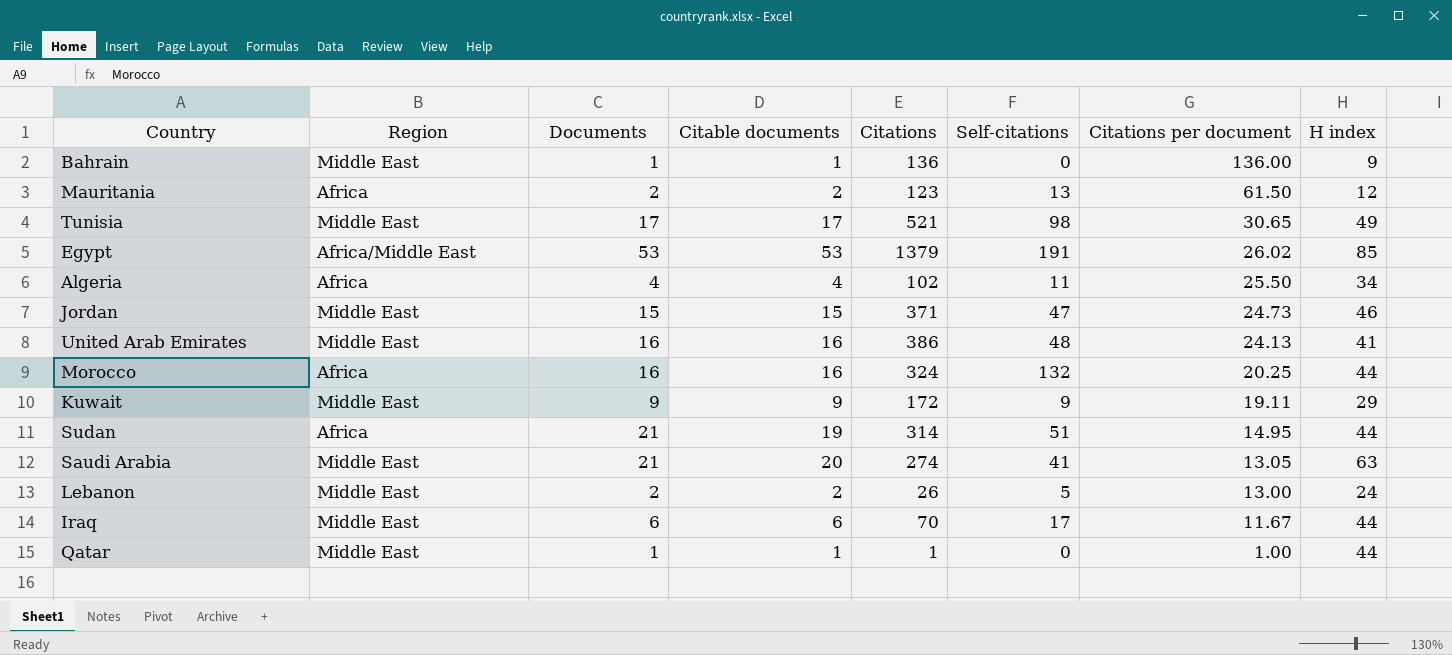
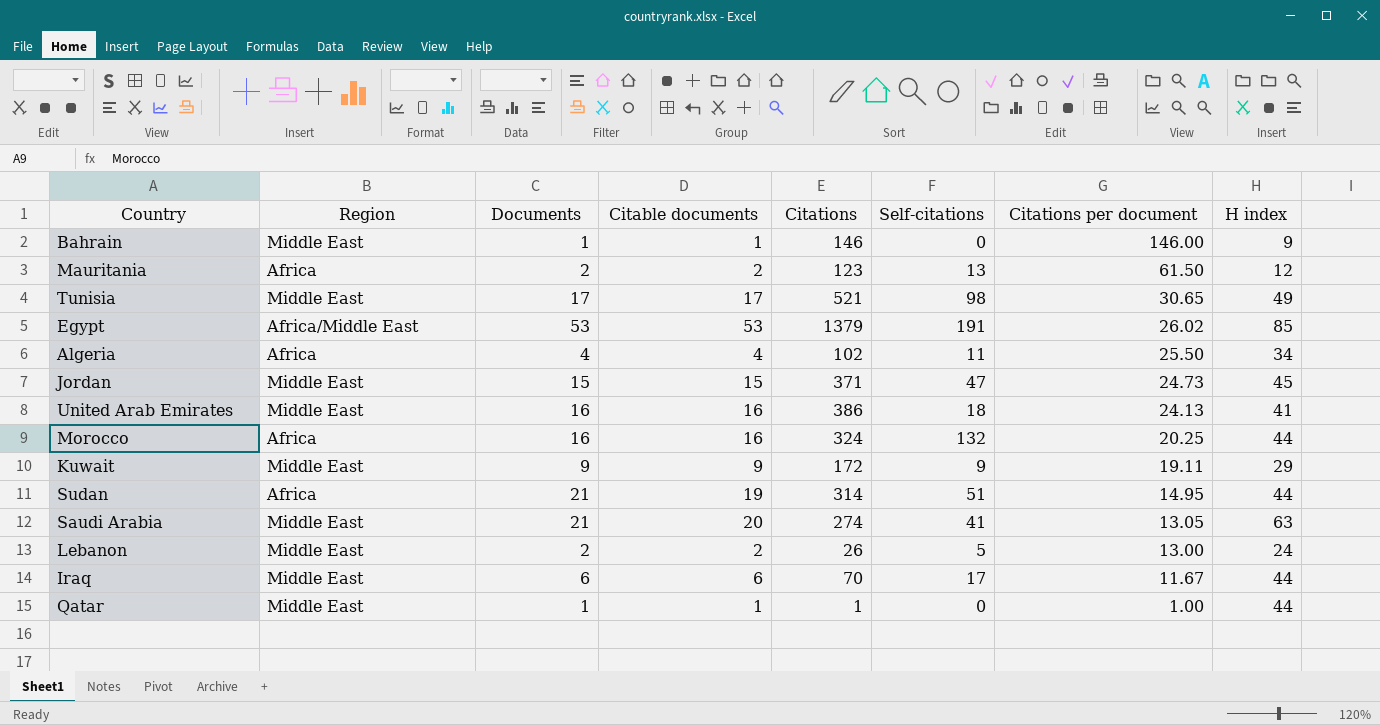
Bahrain | Citations: 136 -> 146
Bahrain | Citations per document: 136.00 -> 146.00
Jordan | H index: 46 -> 45
United Arab Emirates | Self-citations: 48 -> 18

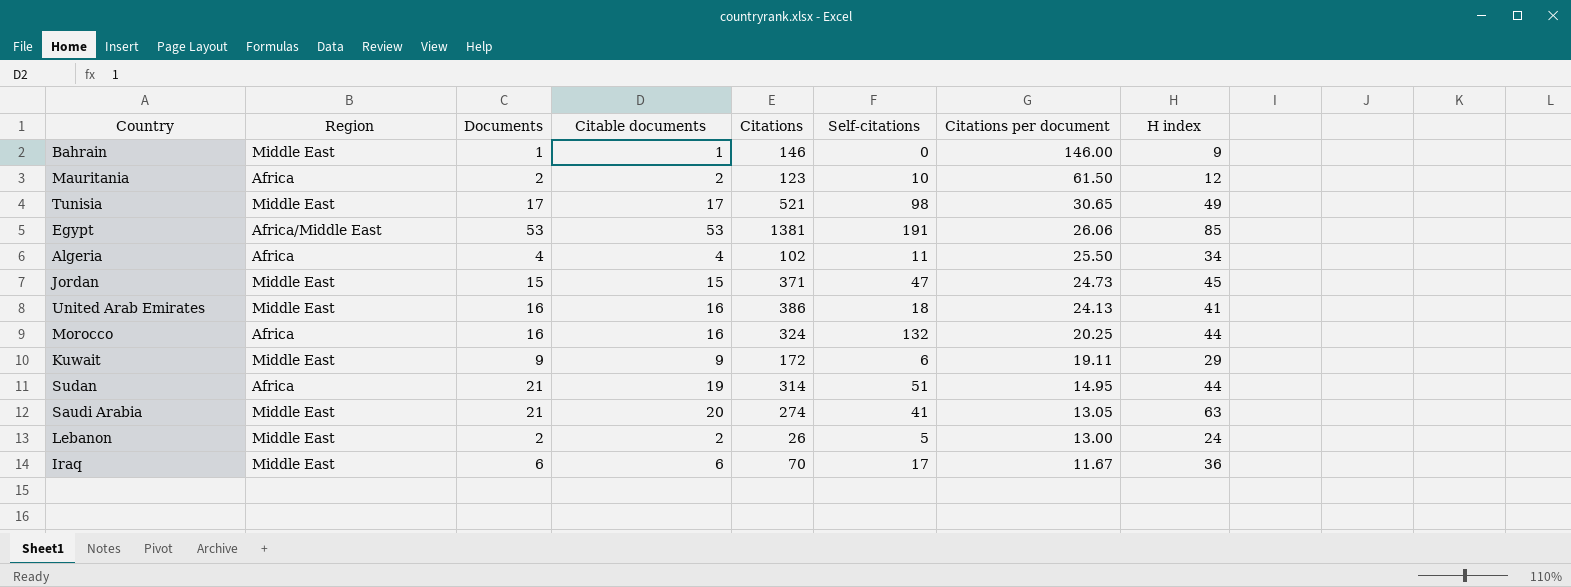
row Qatar: Middle East | 1 | 1 | 1 | 0 | 1.00 | 44 -> none
Mauritania | Self-citations: 13 -> 10
Egypt | Citations: 1379 -> 1381
Egypt | Citations per document: 26.02 -> 26.06
Kuwait | Self-citations: 9 -> 6
Iraq | H index: 44 -> 36

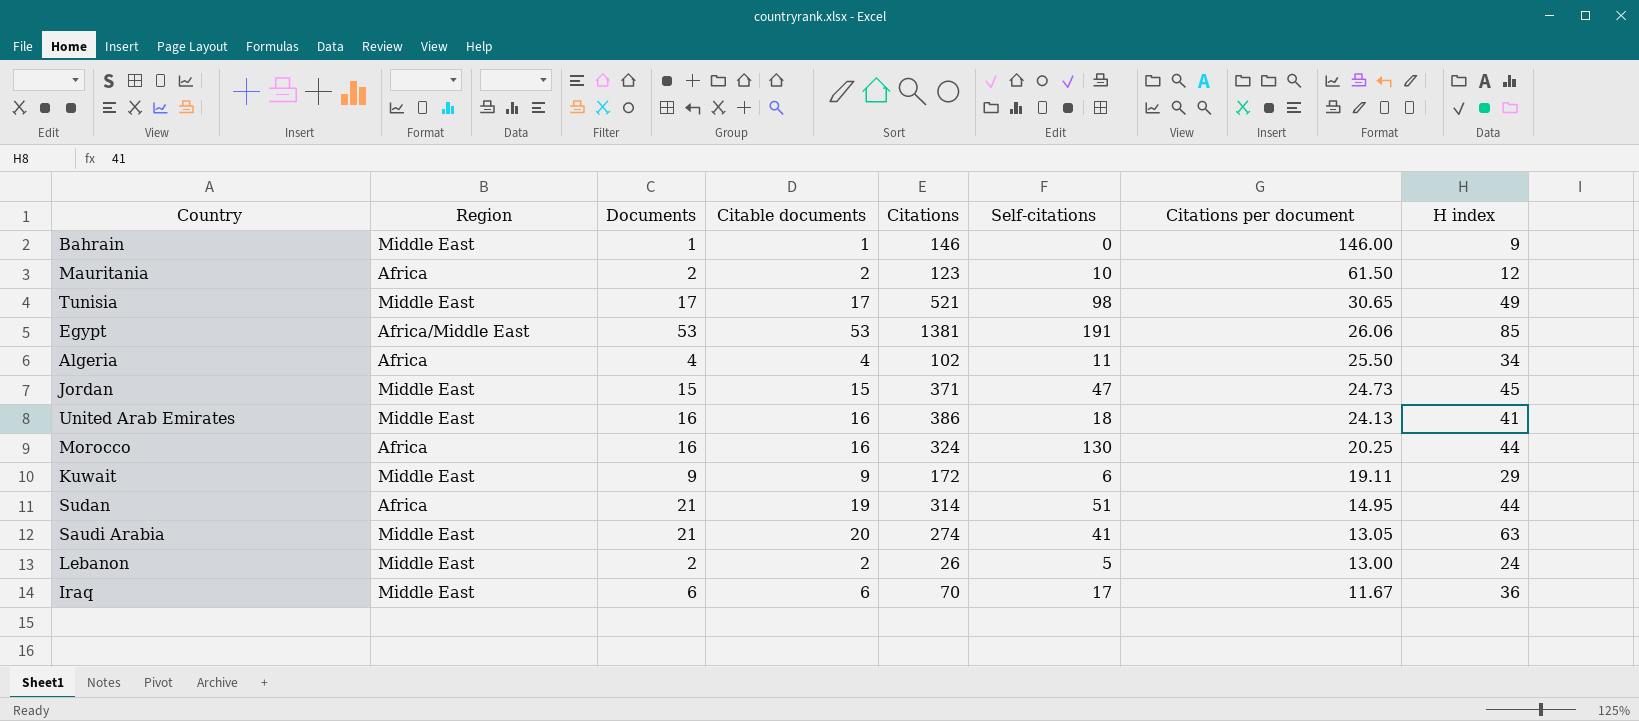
Morocco | Self-citations: 132 -> 130

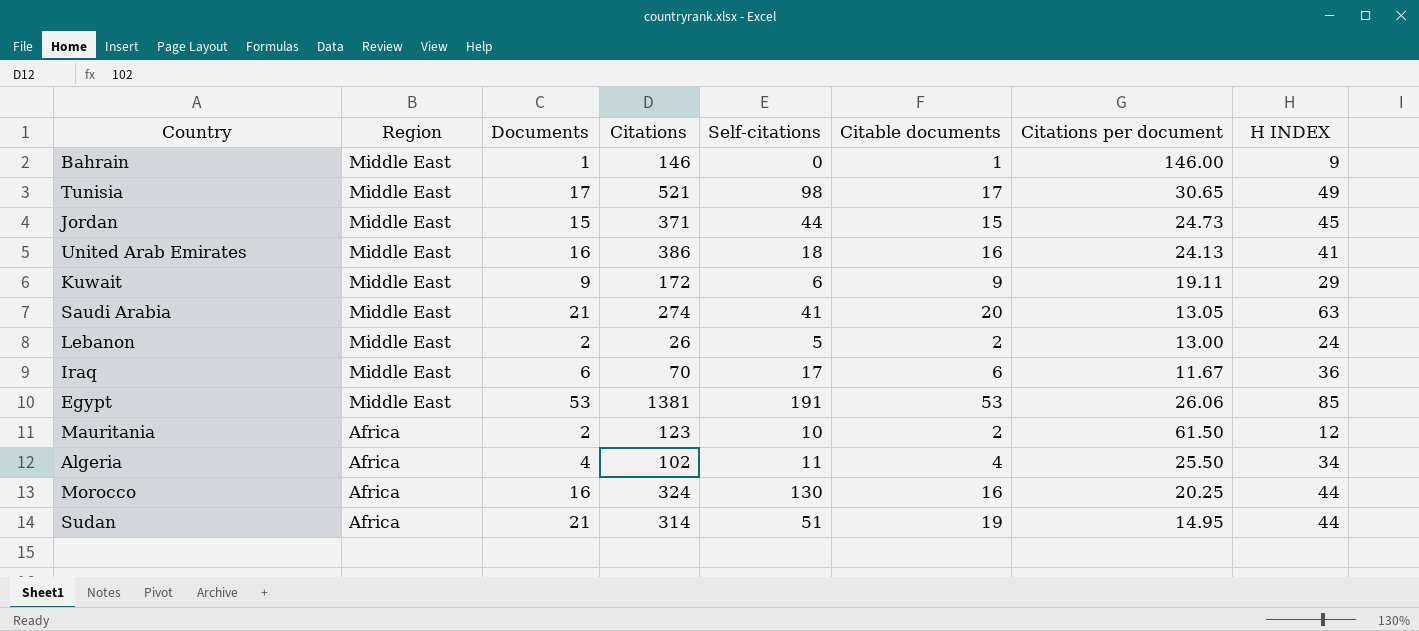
row order: Citations per document descending -> Region descending
column Citable documents | position: 4 -> 6
column name: H index -> H INDEX
Jordan | Self-citations: 47 -> 44
Egypt | Region: Africa/Middle East -> Middle East

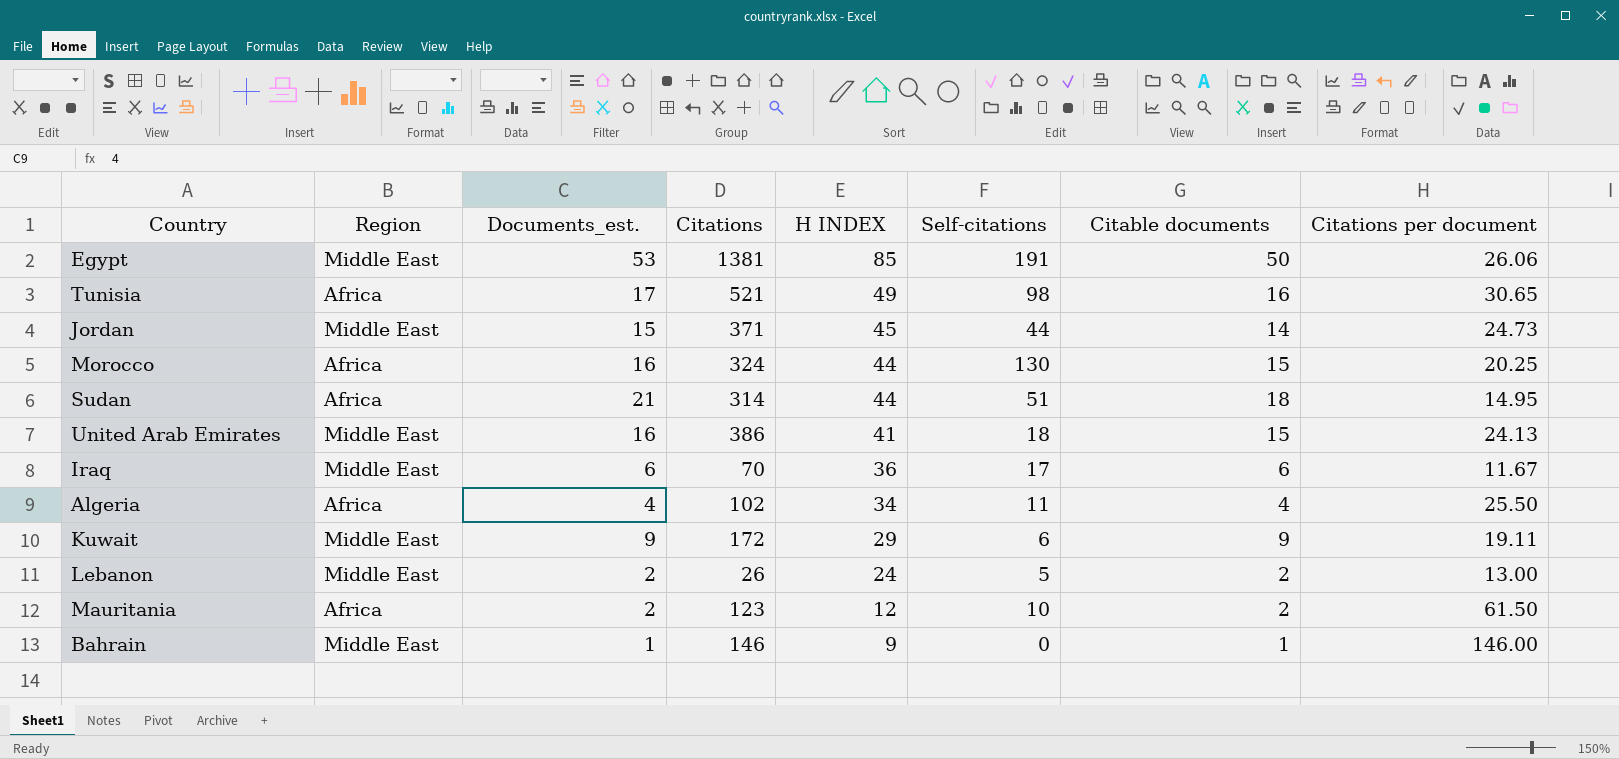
row order: Region descending -> H INDEX descending
column name: Documents -> Documents_est.
column H INDEX | position: 8 -> 5
row Saudi Arabia: Middle East | 21 | 274 | 41 | 20 | 13.05 | 63 -> none
Egypt | Citable documents: 53 -> 50
Tunisia | Region: Middle East -> Africa
Tunisia | Citable documents: 17 -> 16
Jordan | Citable documents: 15 -> 14
Morocco | Citable documents: 16 -> 15
Sudan | Citable documents: 19 -> 18
United Arab Emirates | Citable documents: 16 -> 15

